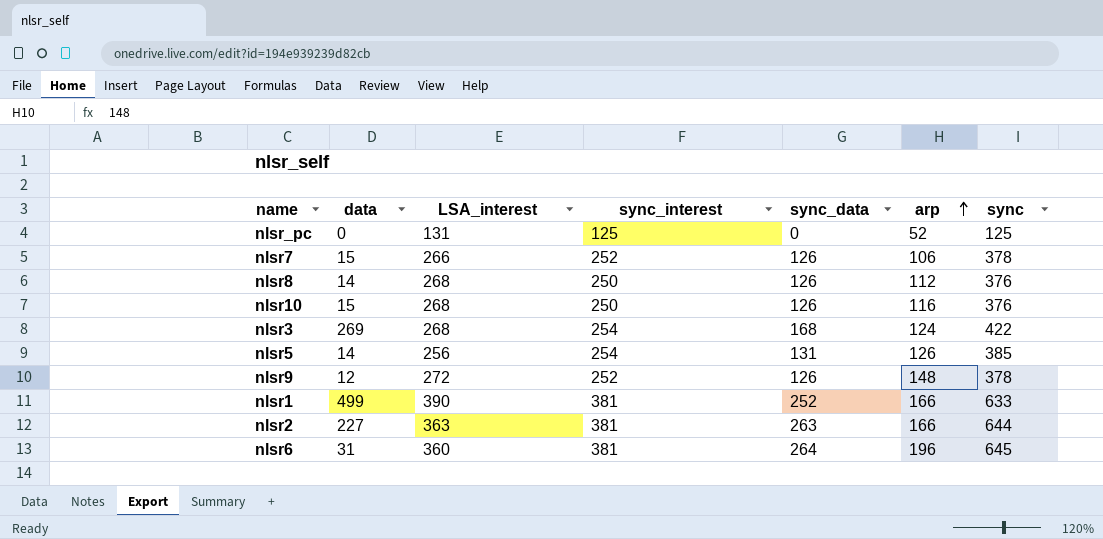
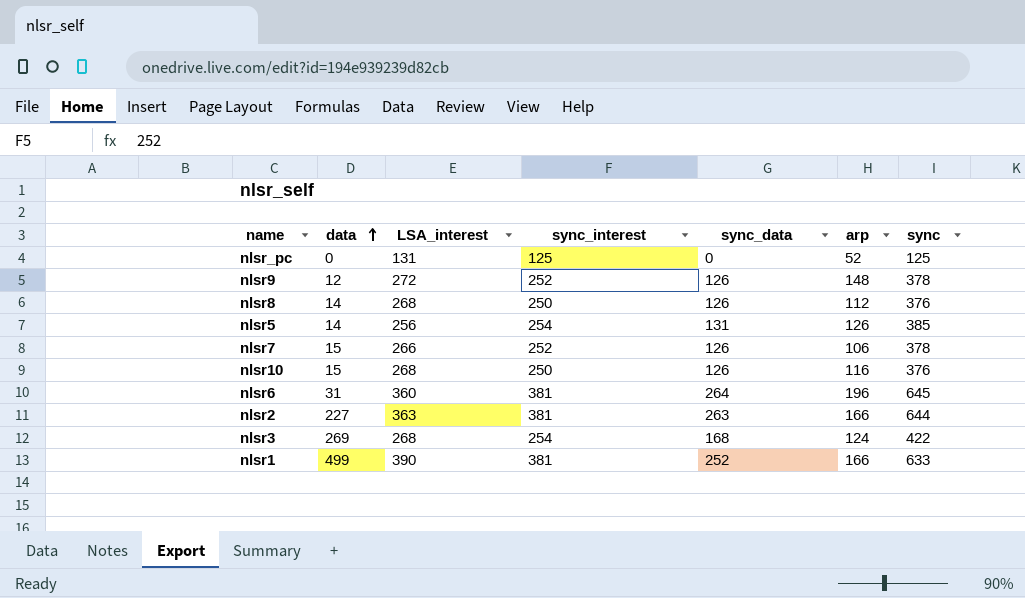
row order: arp ascending -> data ascending

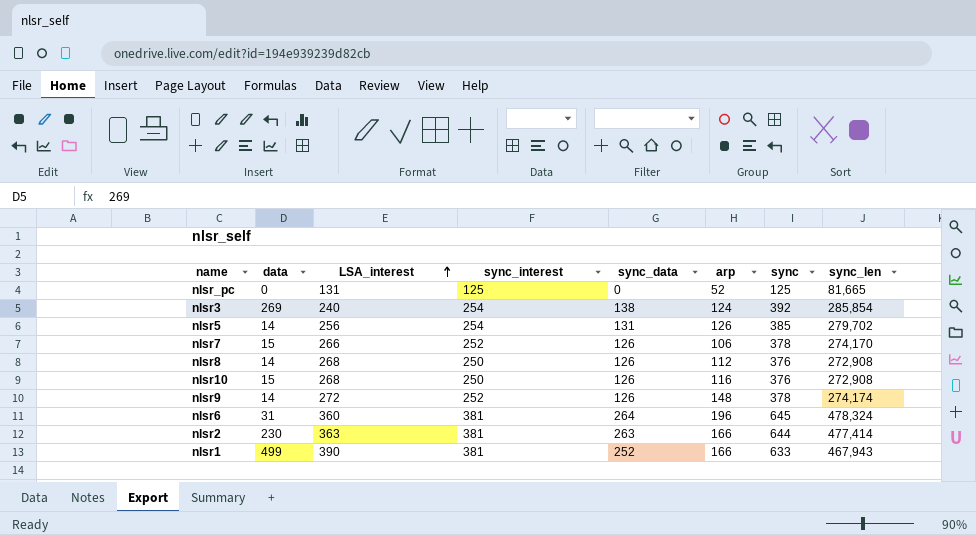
row order: data ascending -> LSA_interest ascending
column sync_len | position: none -> 8
nlsr3 | LSA_interest: 268 -> 240
nlsr3 | sync_data: 168 -> 138
nlsr3 | sync: 422 -> 392
nlsr9 | data: 12 -> 14
nlsr2 | data: 227 -> 230

